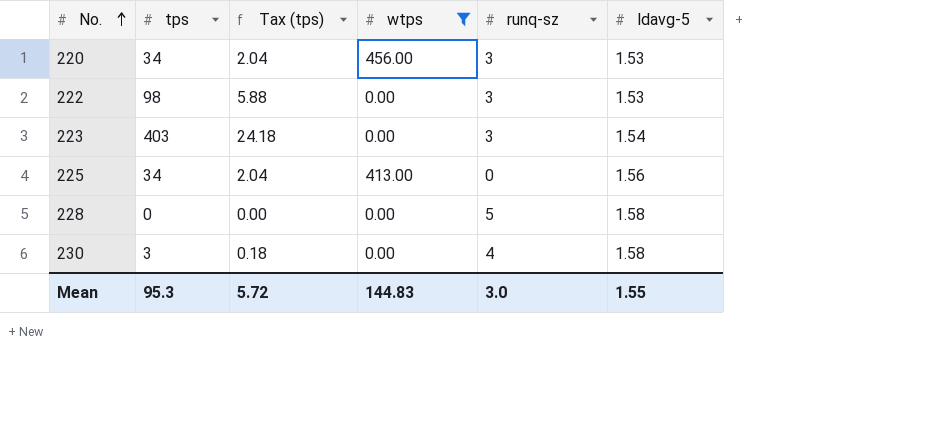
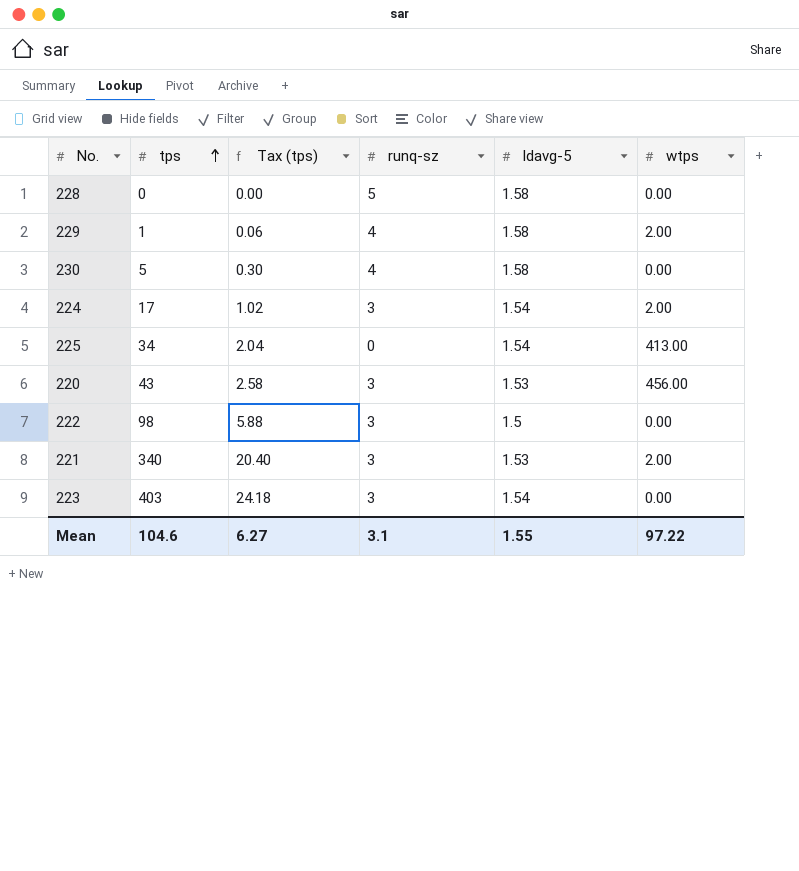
filter: wtps != 2.00 -> none
row order: No. ascending -> tps ascending
column wtps | position: 4 -> 6
230 | tps: 3 -> 5
230 | Tax (tps): 0.18 -> 0.30
225 | ldavg-5: 1.56 -> 1.54
220 | tps: 34 -> 43
220 | Tax (tps): 2.04 -> 2.58
222 | ldavg-5: 1.53 -> 1.5
Mean | tps: 95.3 -> 104.6
Mean | Tax (tps): 5.72 -> 6.27
Mean | runq-sz: 3.0 -> 3.1
Mean | wtps: 144.83 -> 97.22

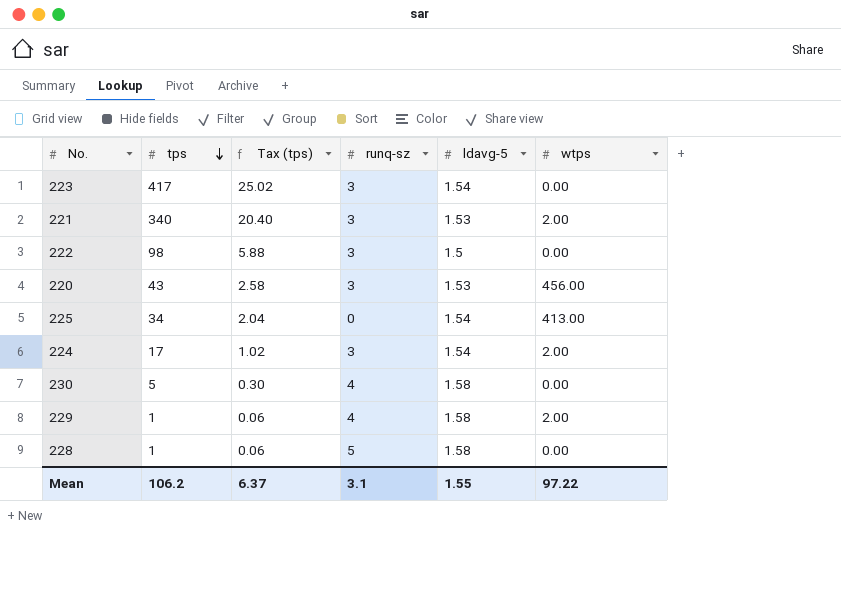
row order: tps ascending -> tps descending
223 | tps: 403 -> 417
223 | Tax (tps): 24.18 -> 25.02
228 | tps: 0 -> 1
228 | Tax (tps): 0.00 -> 0.06
Mean | tps: 104.6 -> 106.2
Mean | Tax (tps): 6.27 -> 6.37

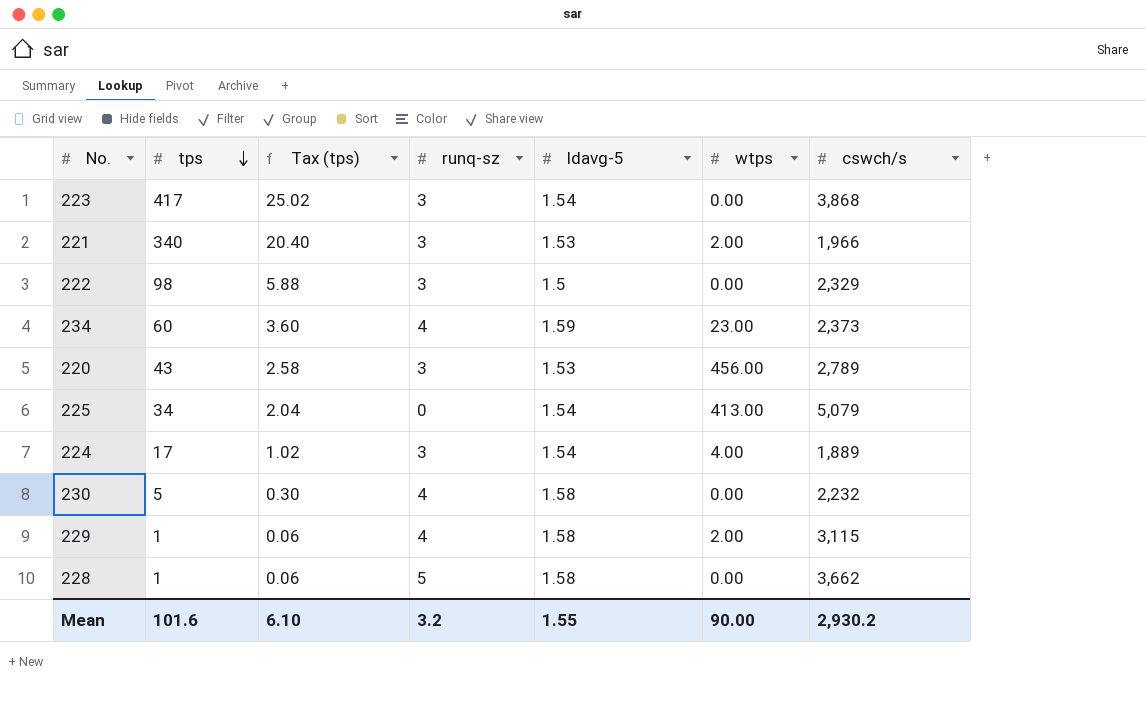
column cswch/s | position: none -> 7
row 234: none -> 60 | 3.60 | 4 | 1.59 | 23.00 | 2,373
224 | wtps: 2.00 -> 4.00
Mean | tps: 106.2 -> 101.6
Mean | Tax (tps): 6.37 -> 6.10
Mean | runq-sz: 3.1 -> 3.2
Mean | wtps: 97.22 -> 90.00

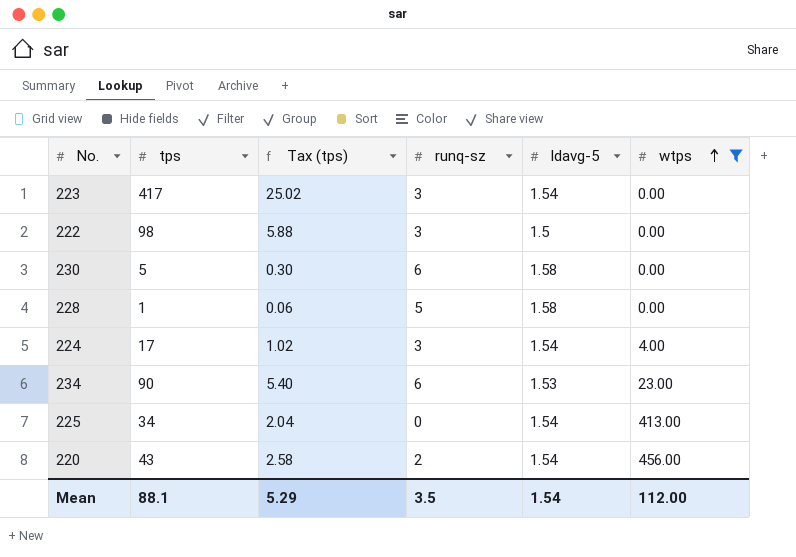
filter: none -> wtps != 2.00
row order: tps descending -> wtps ascending
column cswch/s | position: 7 -> none
230 | runq-sz: 4 -> 6
234 | tps: 60 -> 90
234 | Tax (tps): 3.60 -> 5.40
234 | runq-sz: 4 -> 6
234 | ldavg-5: 1.59 -> 1.53
220 | runq-sz: 3 -> 2
220 | ldavg-5: 1.53 -> 1.54
Mean | tps: 101.6 -> 88.1
Mean | Tax (tps): 6.10 -> 5.29
Mean | runq-sz: 3.2 -> 3.5
Mean | ldavg-5: 1.55 -> 1.54
Mean | wtps: 90.00 -> 112.00

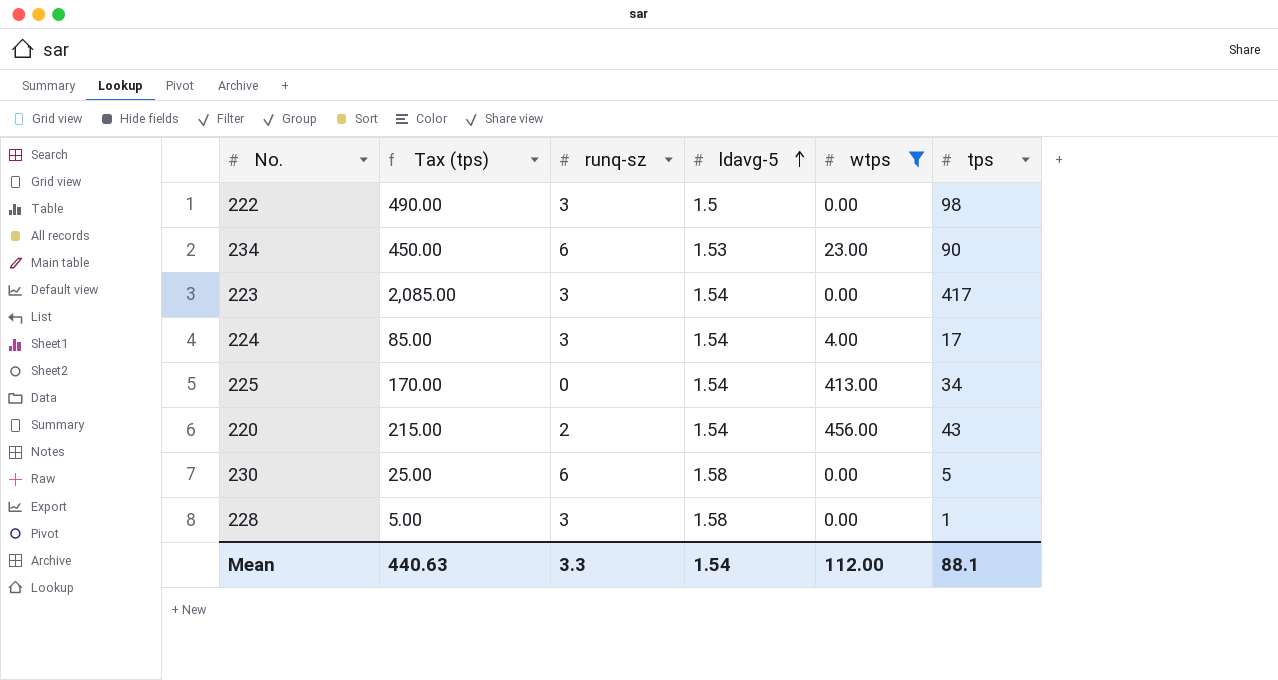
row order: wtps ascending -> ldavg-5 ascending
column Tax (tps) | formula: [tps] * 0.06 -> [tps] * 5
column tps | position: 2 -> 6
228 | runq-sz: 5 -> 3
Mean | Tax (tps): 5.29 -> 440.63
Mean | runq-sz: 3.5 -> 3.3

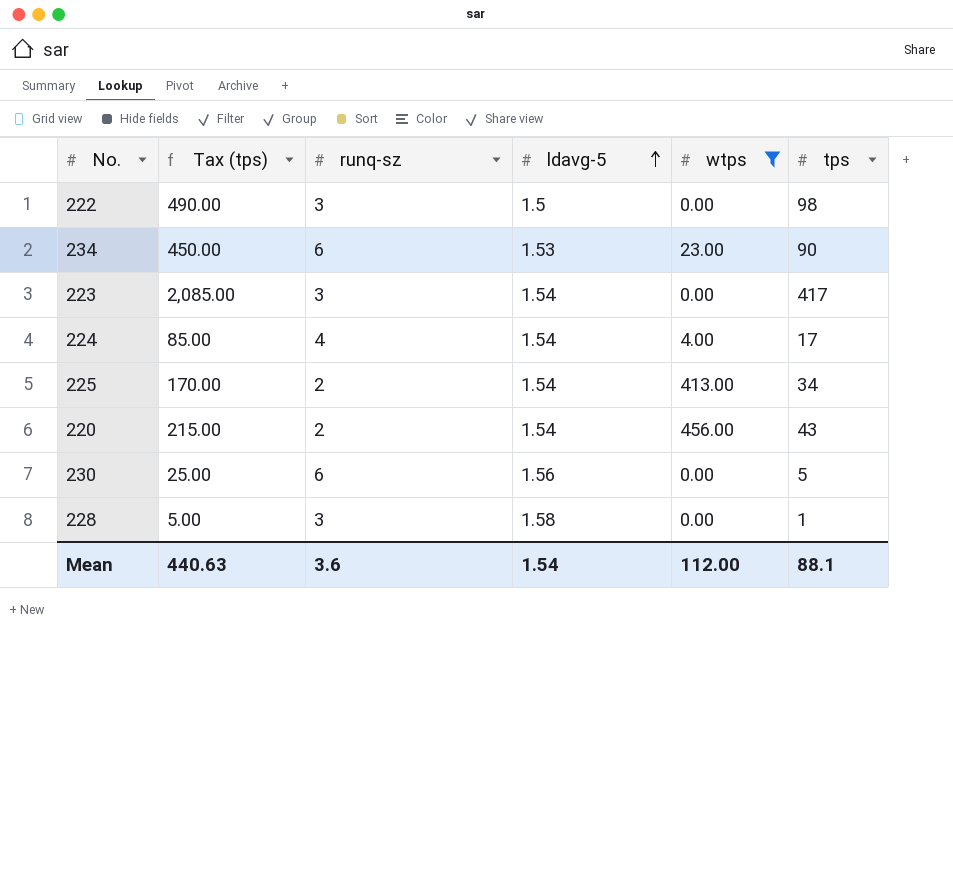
224 | runq-sz: 3 -> 4
225 | runq-sz: 0 -> 2
230 | ldavg-5: 1.58 -> 1.56
Mean | runq-sz: 3.3 -> 3.6

